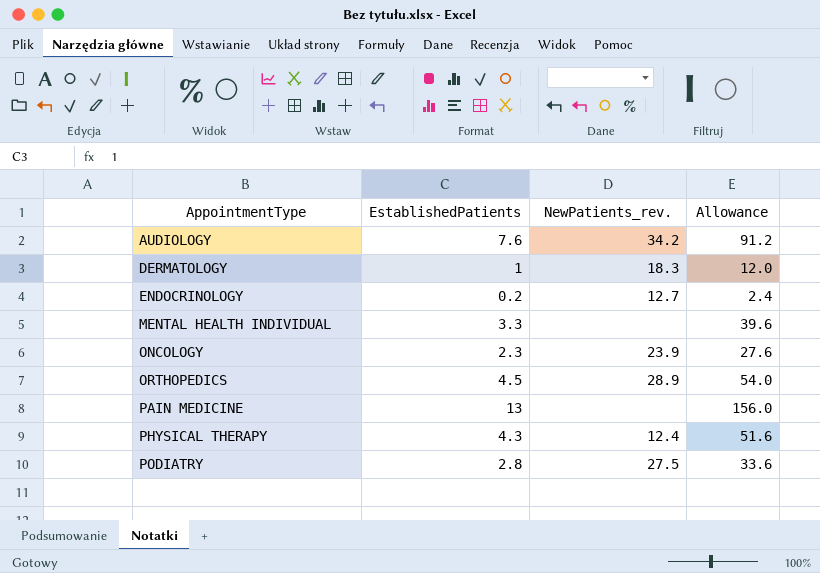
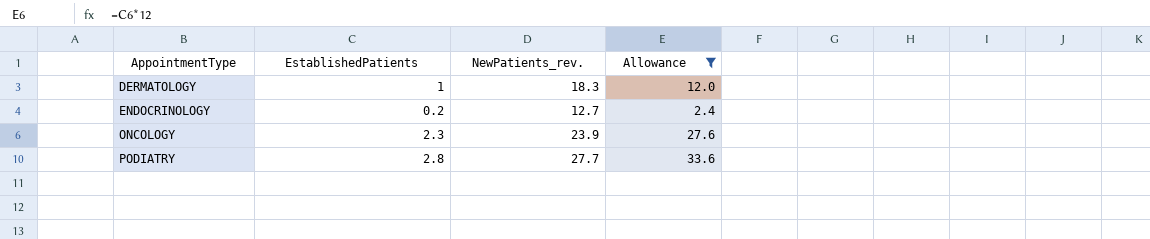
filter: none -> Allowance <= 33.6
PODIATRY | NewPatients_rev.: 27.5 -> 27.7

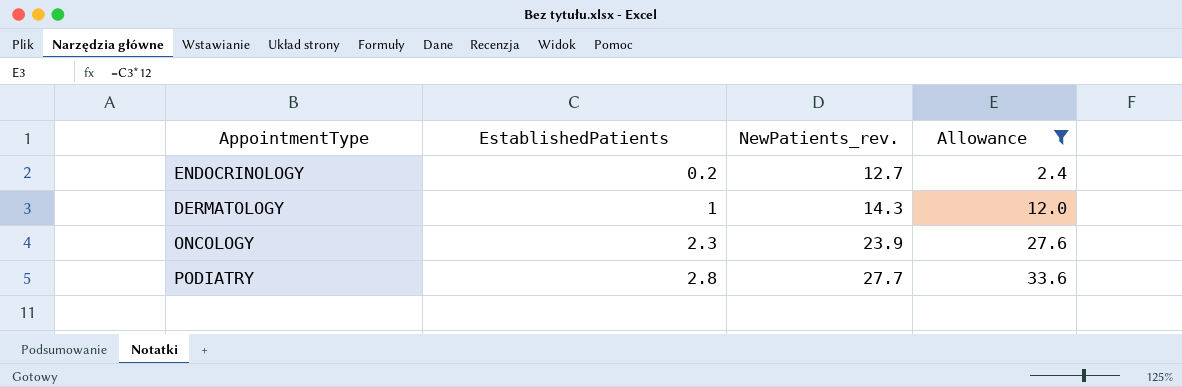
row order: AppointmentType ascending -> EstablishedPatients ascending
DERMATOLOGY | NewPatients_rev.: 18.3 -> 14.3

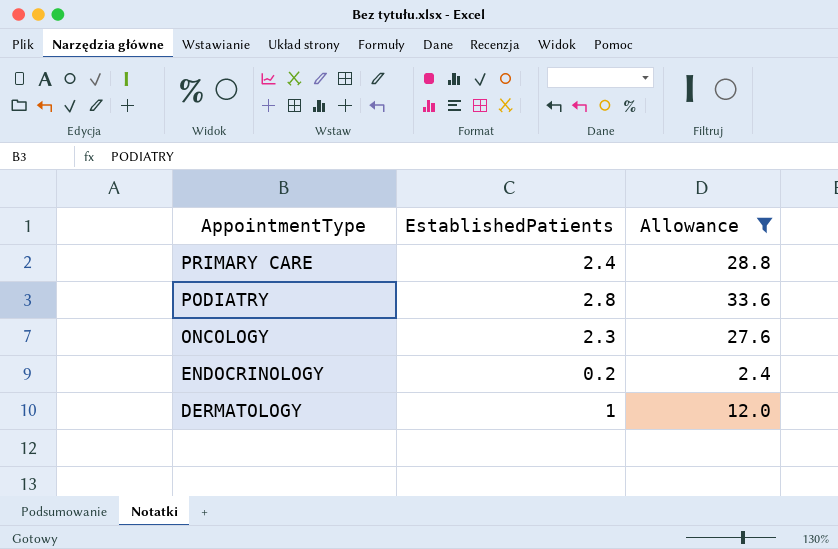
row order: EstablishedPatients ascending -> AppointmentType descending
column NewPatients_rev. | position: 3 -> none
row PRIMARY CARE: none -> 2.4 | 28.8

